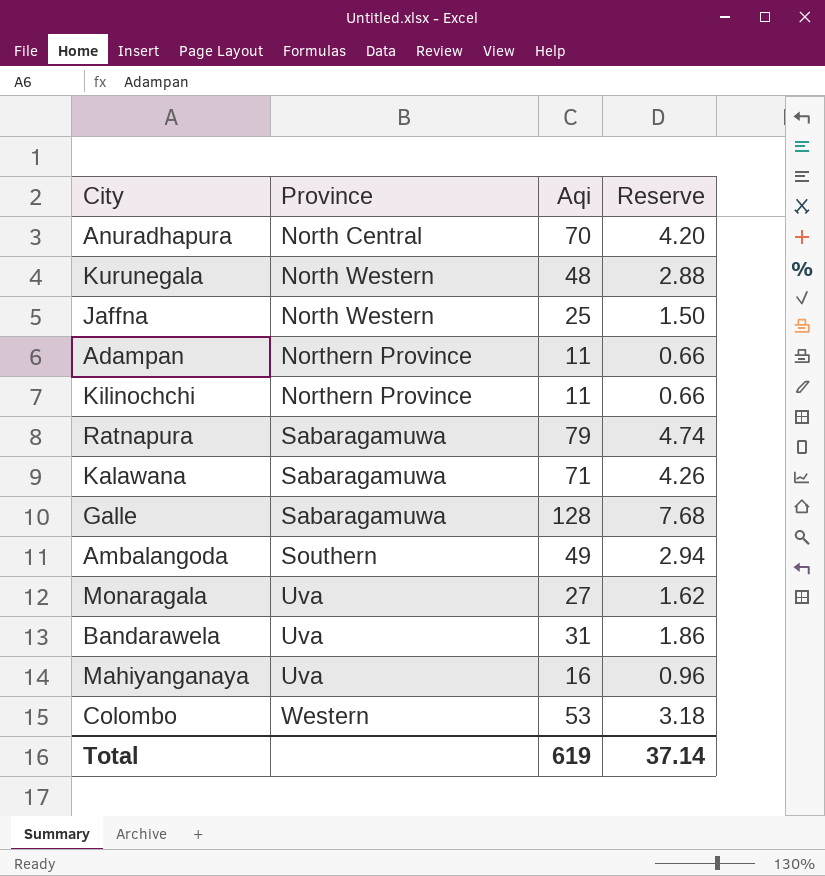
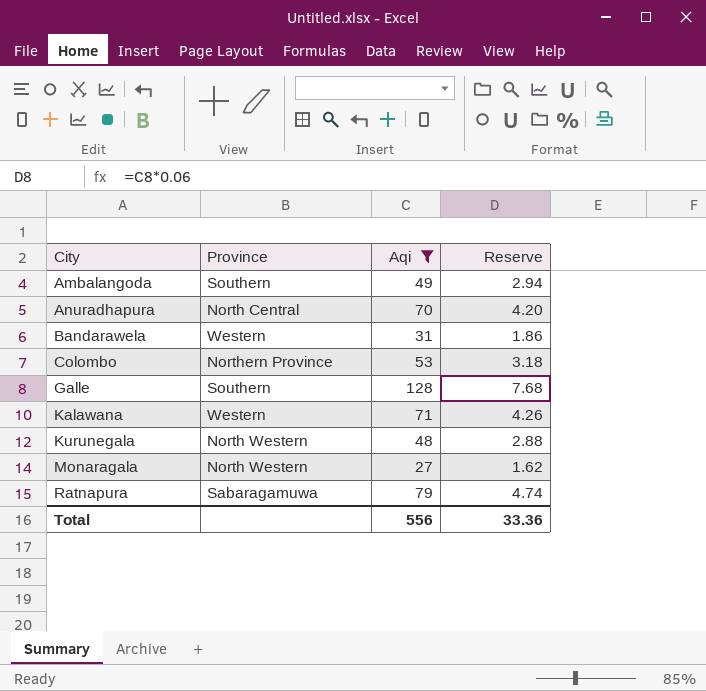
filter: none -> Aqi >= 27
row order: Province ascending -> City ascending
Bandarawela | Province: Uva -> Western
Colombo | Province: Western -> Northern Province
Galle | Province: Sabaragamuwa -> Southern
Kalawana | Province: Sabaragamuwa -> Western
Monaragala | Province: Uva -> North Western
Total | Aqi: 619 -> 556
Total | Reserve: 37.14 -> 33.36

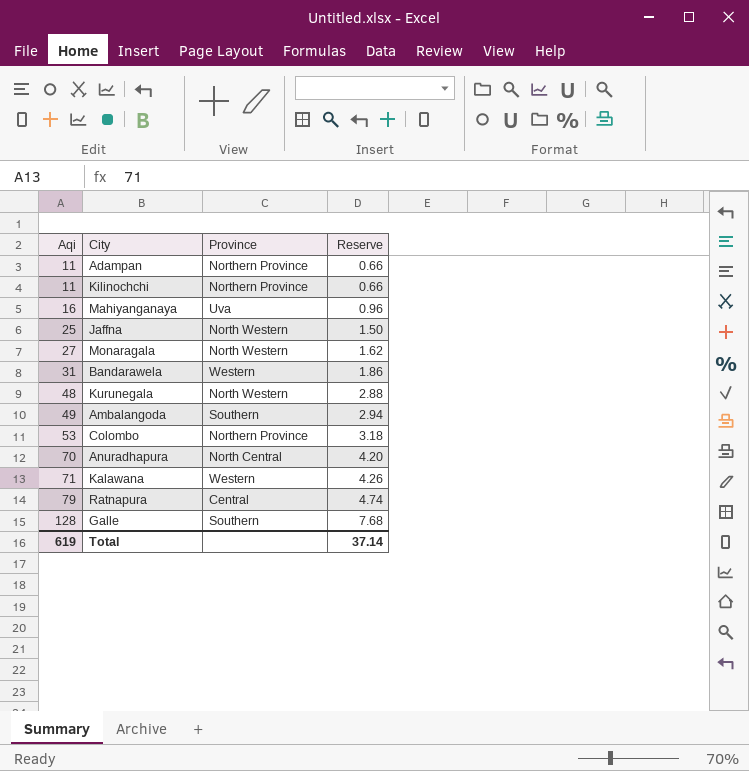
filter: Aqi >= 27 -> none
row order: City ascending -> Aqi ascending
column Aqi | position: 3 -> 1
Ratnapura | Province: Sabaragamuwa -> Central
Total | Aqi: 556 -> 619
Total | Reserve: 33.36 -> 37.14

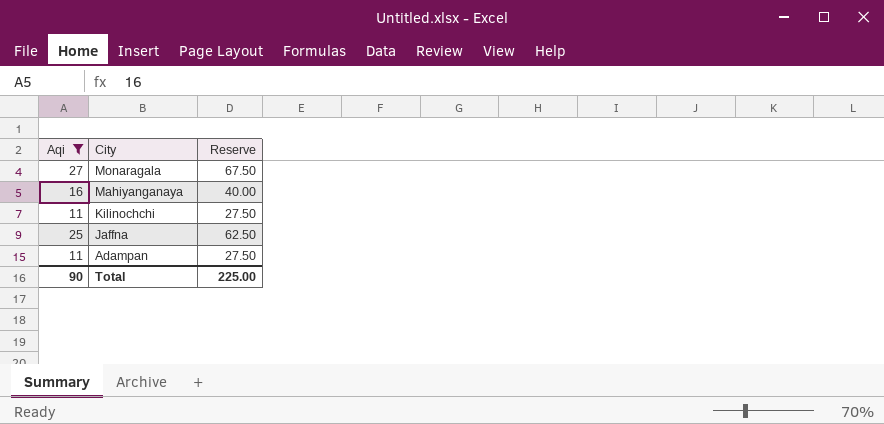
filter: none -> Aqi <= 27
row order: Aqi ascending -> City descending
column Province | position: 3 -> none
column Reserve | formula: [Aqi] * 0.06 -> [Aqi] * 2.5
Total | Aqi: 619 -> 90
Total | Reserve: 37.14 -> 225.00

